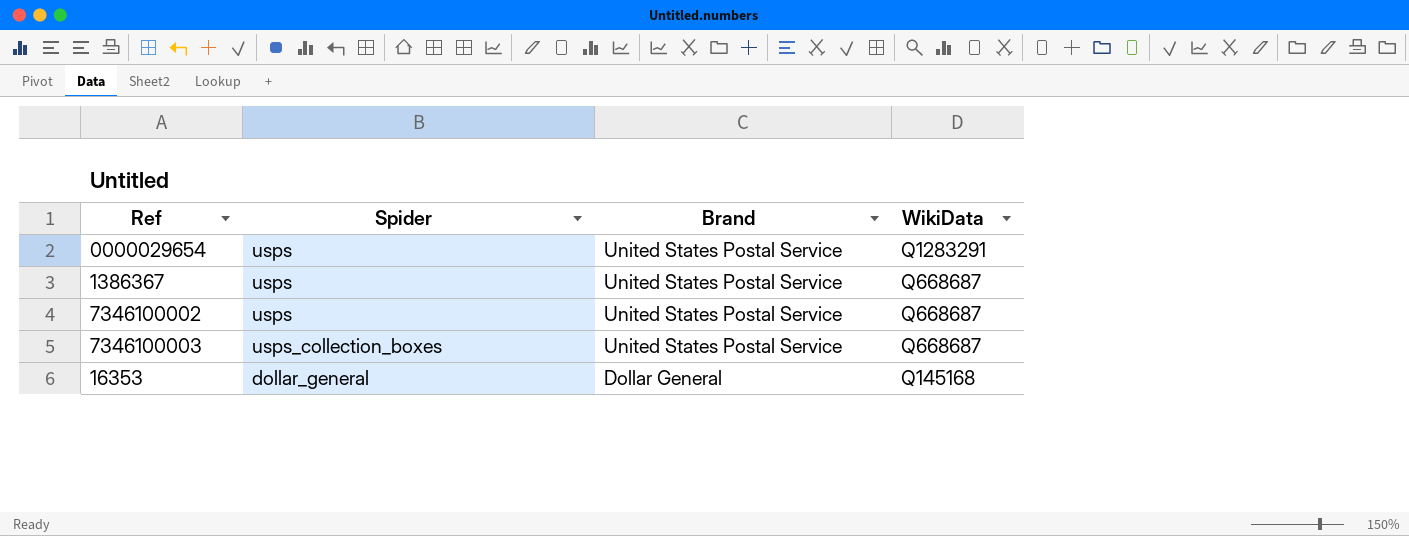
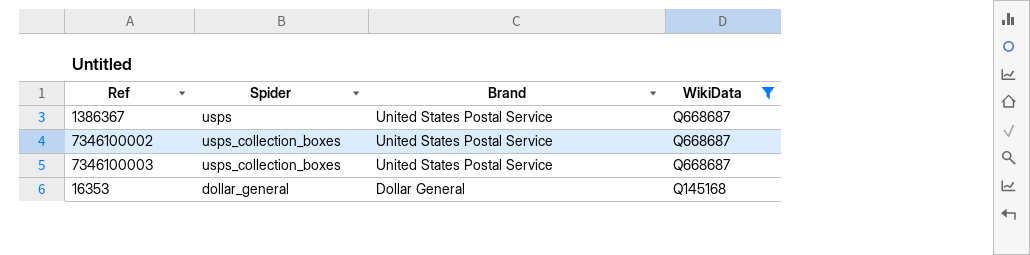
filter: none -> WikiData != Q1283291
7346100002 | Spider: usps -> usps_collection_boxes

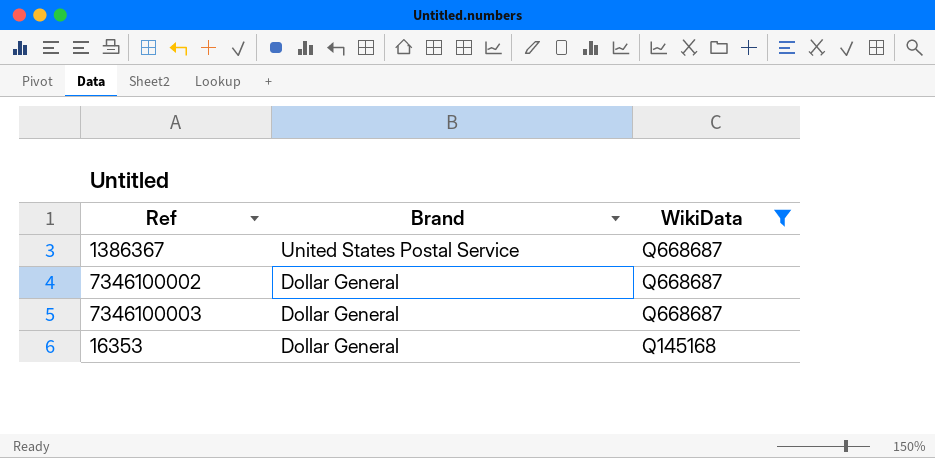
column Spider | position: 2 -> none
7346100002 | Brand: United States Postal Service -> Dollar General
7346100003 | Brand: United States Postal Service -> Dollar General

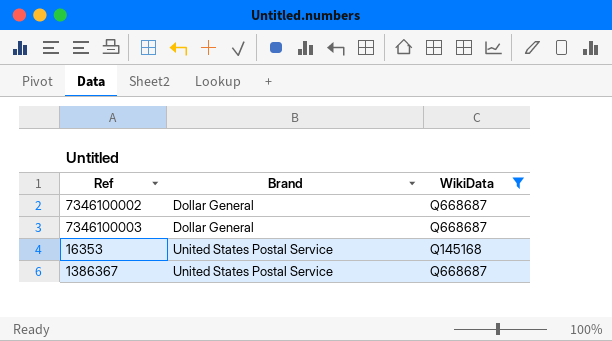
row order: Brand descending -> Brand ascending
16353 | Brand: Dollar General -> United States Postal Service

